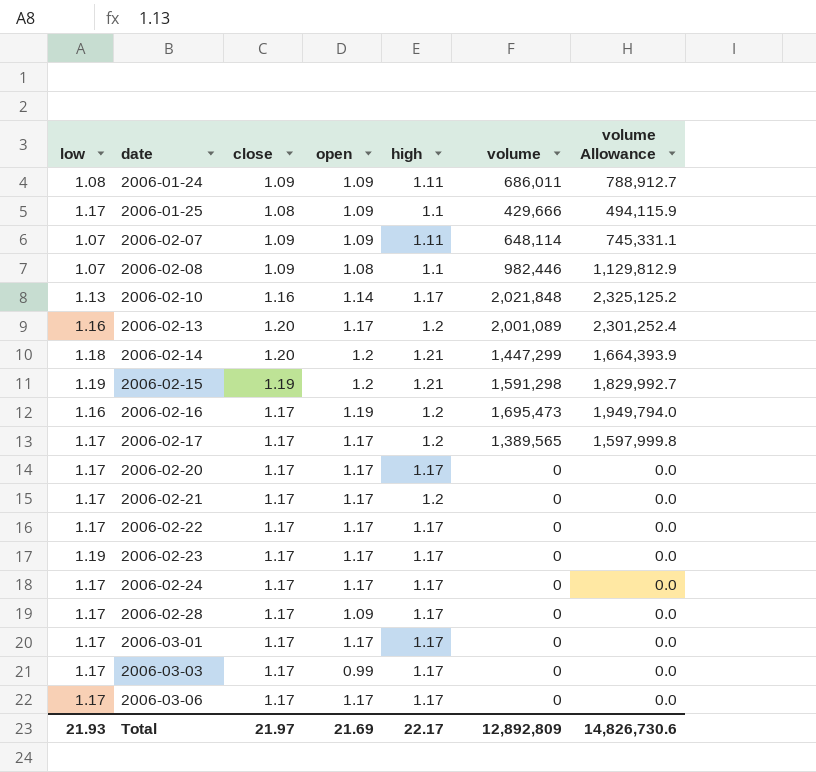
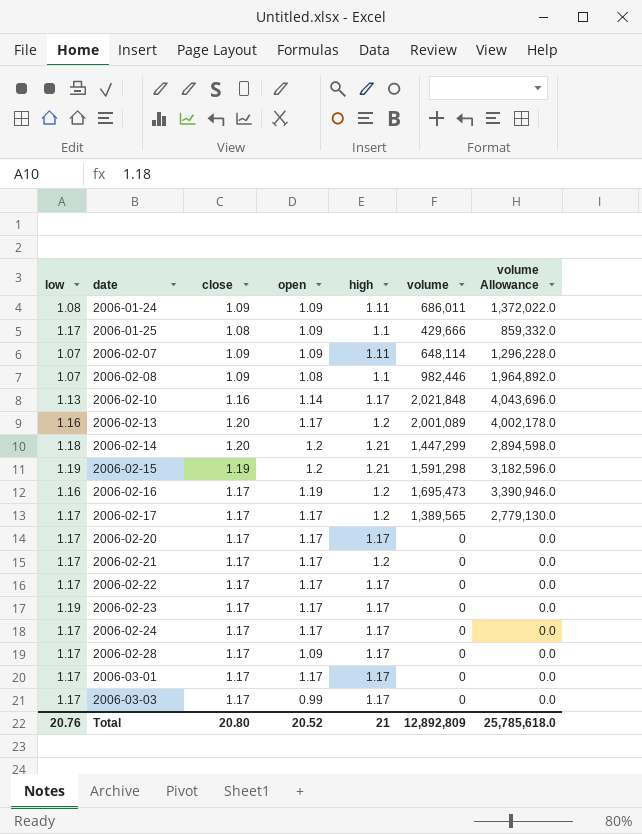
column volume Allowance | formula: [volume] * 1.15 -> [volume] * 2
row 2006-03-06: 1.17 | 1.17 | 1.17 | 1.17 | 0 | 0.0 -> none
Total | low: 21.93 -> 20.76
Total | close: 21.97 -> 20.80
Total | open: 21.69 -> 20.52
Total | high: 22.17 -> 21
Total | volume Allowance: 14,826,730.6 -> 25,785,618.0

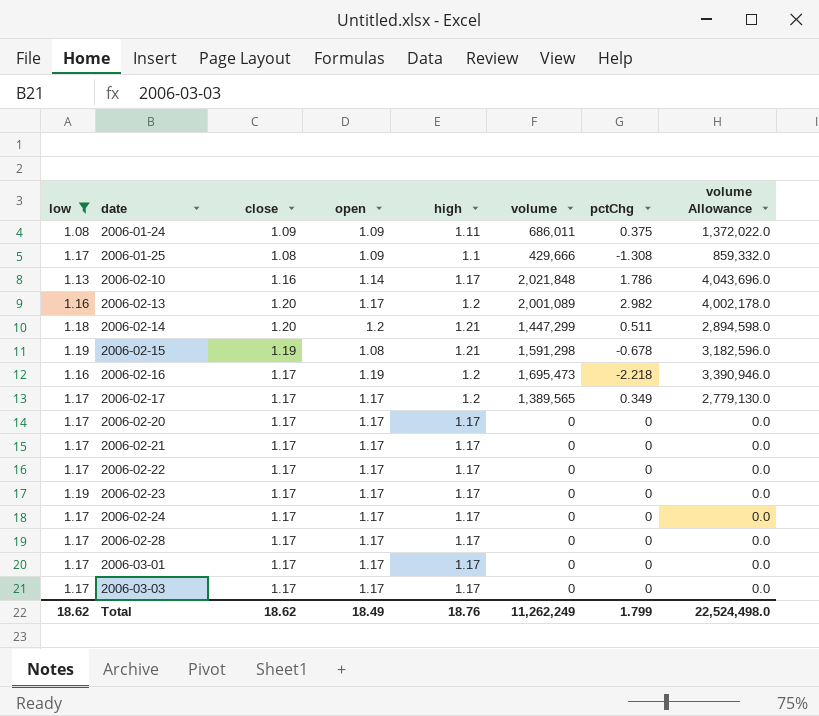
filter: none -> low != 1.07
column pctChg | position: none -> 7
2006-02-15 | open: 1.2 -> 1.08
2006-02-21 | high: 1.2 -> 1.17
2006-02-28 | open: 1.09 -> 1.17
2006-03-03 | open: 0.99 -> 1.17
Total | low: 20.76 -> 18.62
Total | close: 20.80 -> 18.62
Total | open: 20.52 -> 18.49
Total | high: 21 -> 18.76
Total | volume: 12,892,809 -> 11,262,249
Total | volume Allowance: 25,785,618.0 -> 22,524,498.0

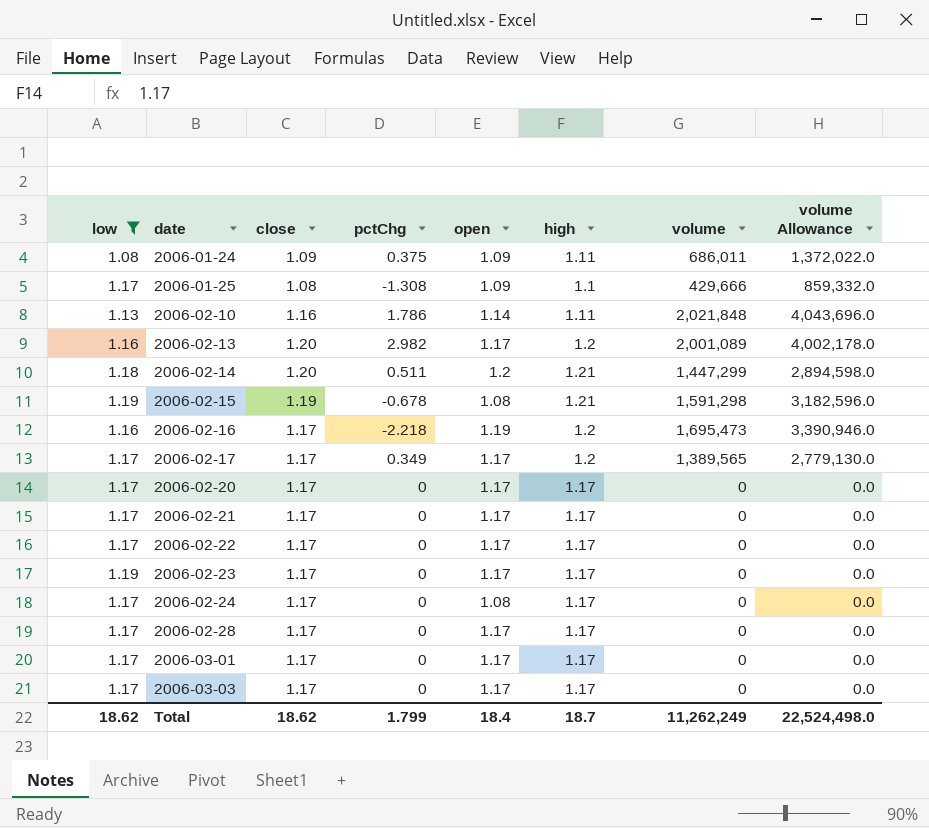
column pctChg | position: 7 -> 4
2006-02-10 | high: 1.17 -> 1.11
2006-02-24 | open: 1.17 -> 1.08
Total | open: 18.49 -> 18.4
Total | high: 18.76 -> 18.7

